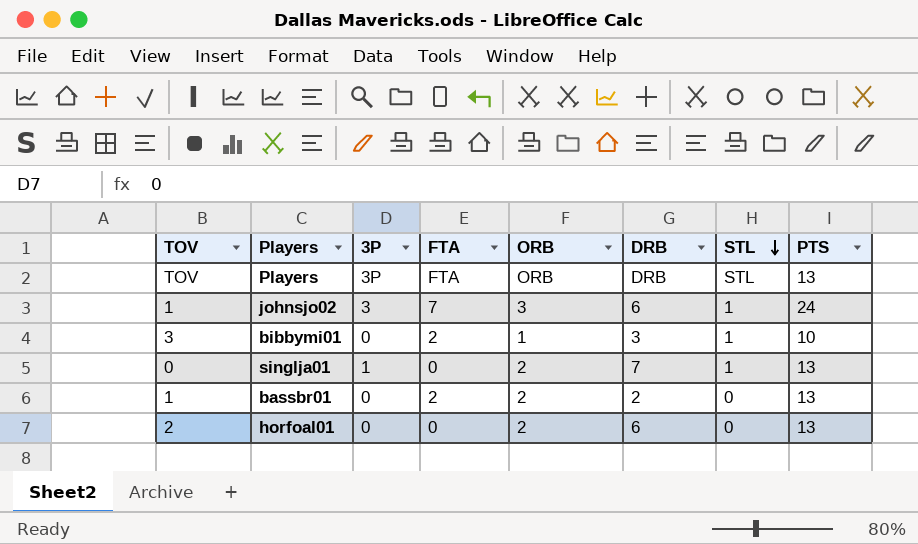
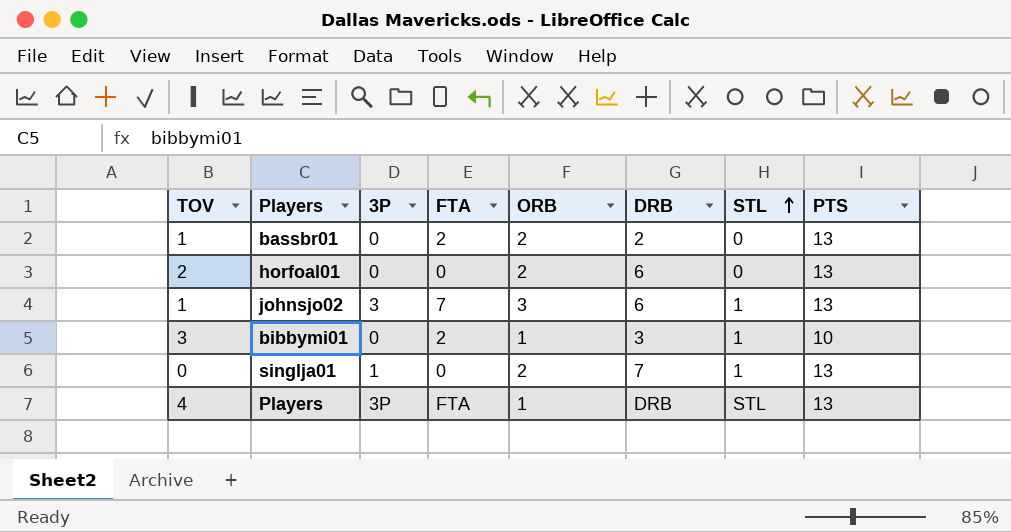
row order: STL descending -> STL ascending
johnsjo02 | PTS: 24 -> 13
Players | TOV: TOV -> 4
Players | ORB: ORB -> 1

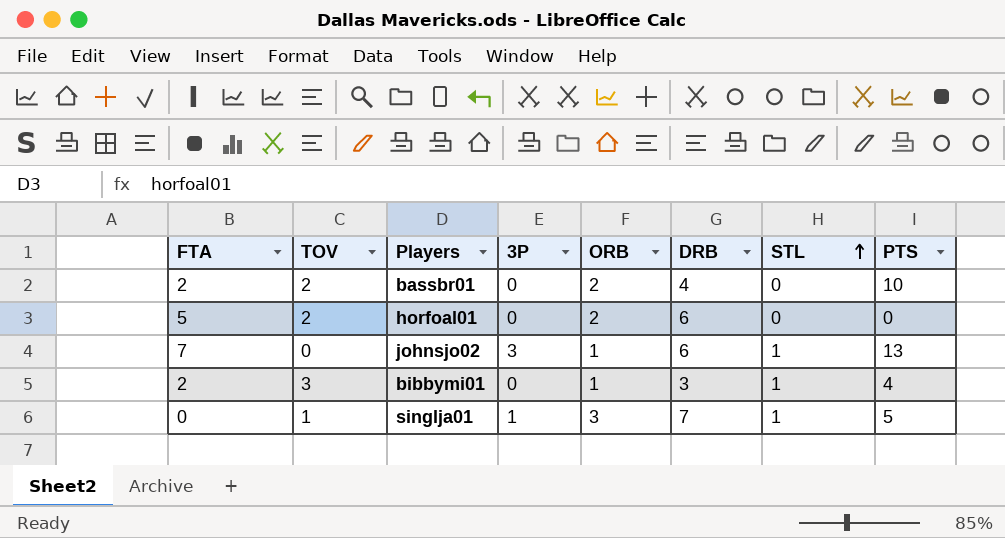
column FTA | position: 4 -> 1
row Players: 4 | 3P | FTA | 1 | DRB | STL | 13 -> none
bassbr01 | TOV: 1 -> 2
bassbr01 | DRB: 2 -> 4
bassbr01 | PTS: 13 -> 10
horfoal01 | FTA: 0 -> 5
horfoal01 | PTS: 13 -> 0
johnsjo02 | TOV: 1 -> 0
johnsjo02 | ORB: 3 -> 1
bibbymi01 | PTS: 10 -> 4
singlja01 | TOV: 0 -> 1
singlja01 | ORB: 2 -> 3
singlja01 | PTS: 13 -> 5

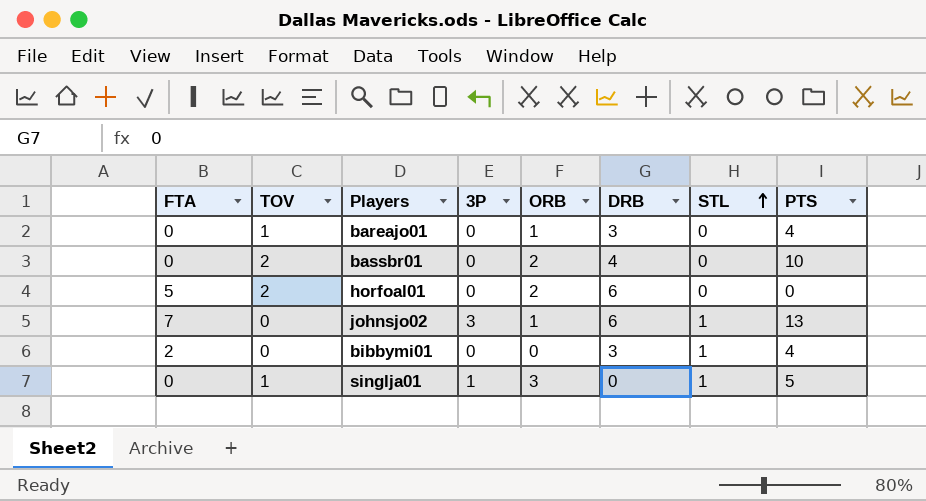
row bareajo01: none -> 0 | 1 | 0 | 1 | 3 | 0 | 4
bassbr01 | FTA: 2 -> 0
bibbymi01 | TOV: 3 -> 0
bibbymi01 | ORB: 1 -> 0
singlja01 | DRB: 7 -> 0

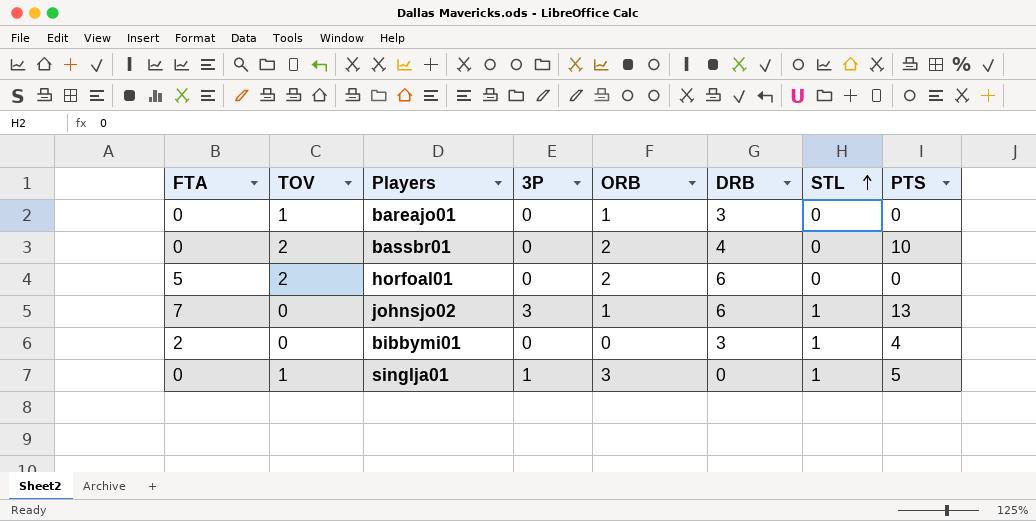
bareajo01 | PTS: 4 -> 0

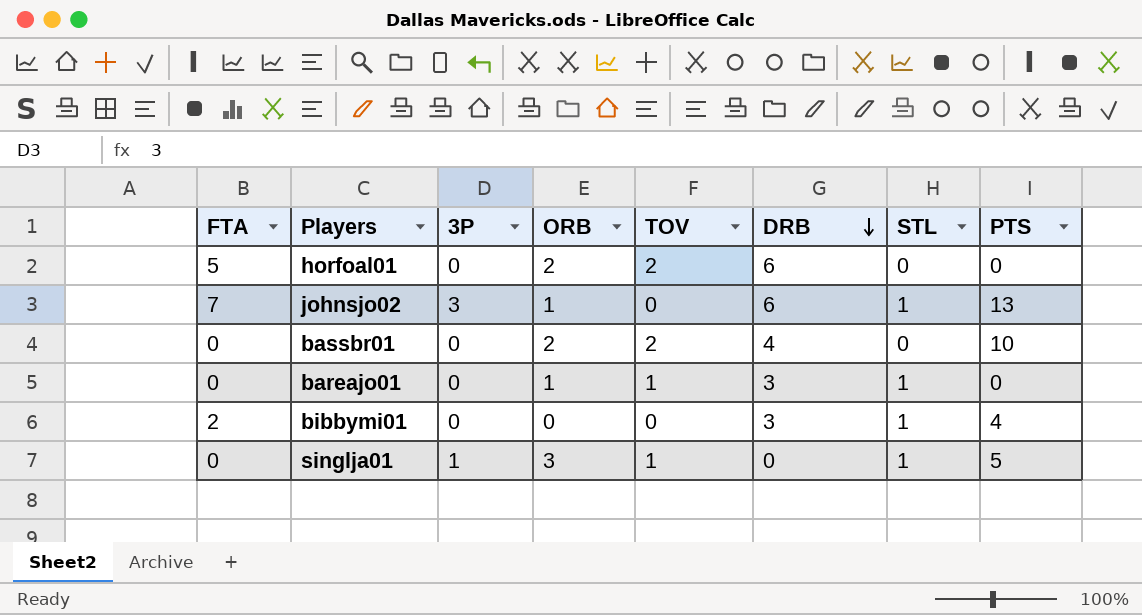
row order: STL ascending -> DRB descending
column TOV | position: 2 -> 5
bareajo01 | STL: 0 -> 1

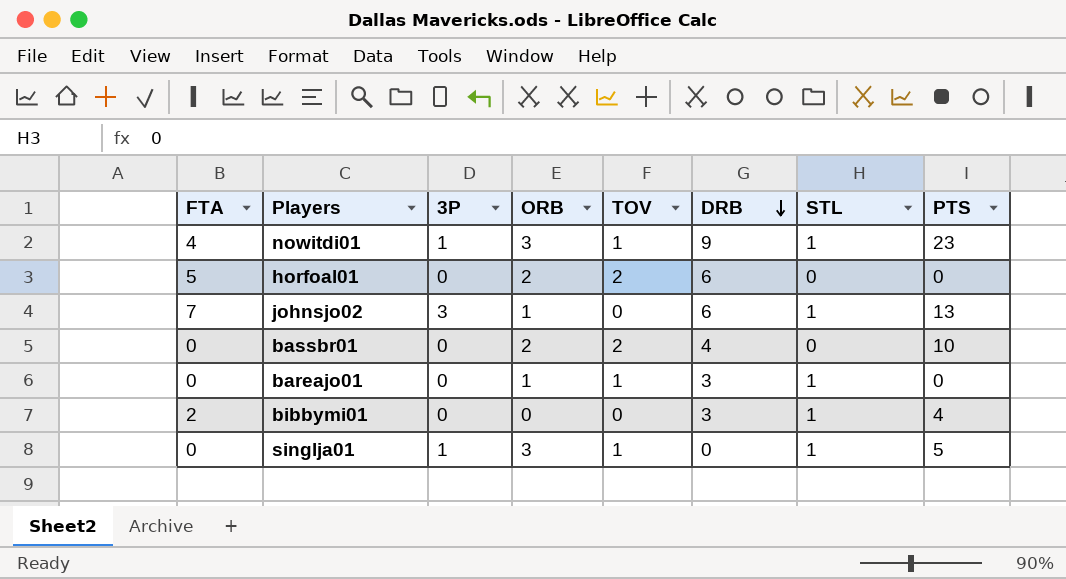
row nowitdi01: none -> 4 | 1 | 3 | 1 | 9 | 1 | 23

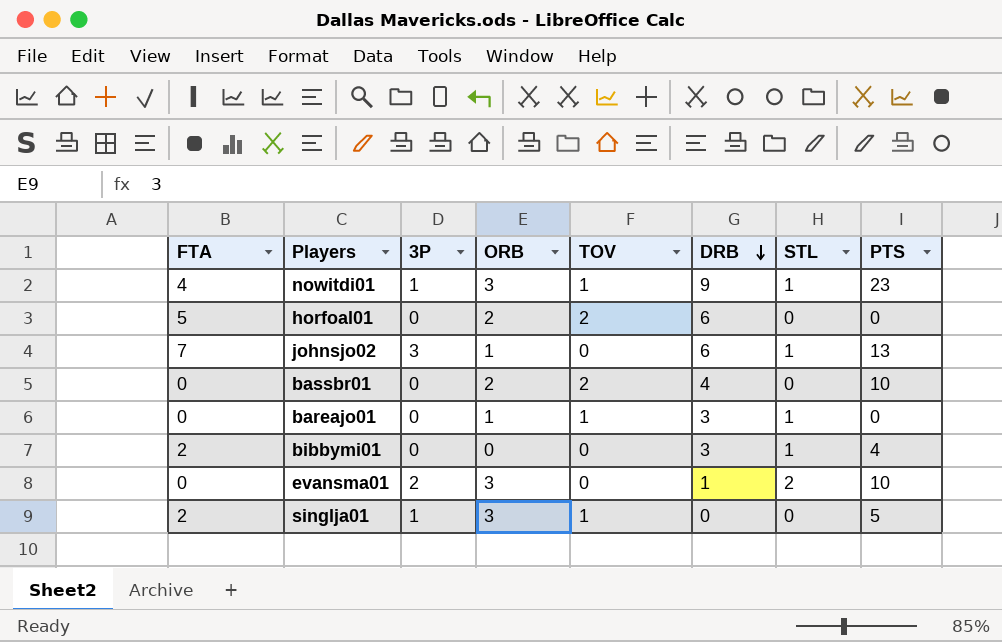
row evansma01: none -> 0 | 2 | 3 | 0 | 1 | 2 | 10
singlja01 | FTA: 0 -> 2
singlja01 | STL: 1 -> 0

